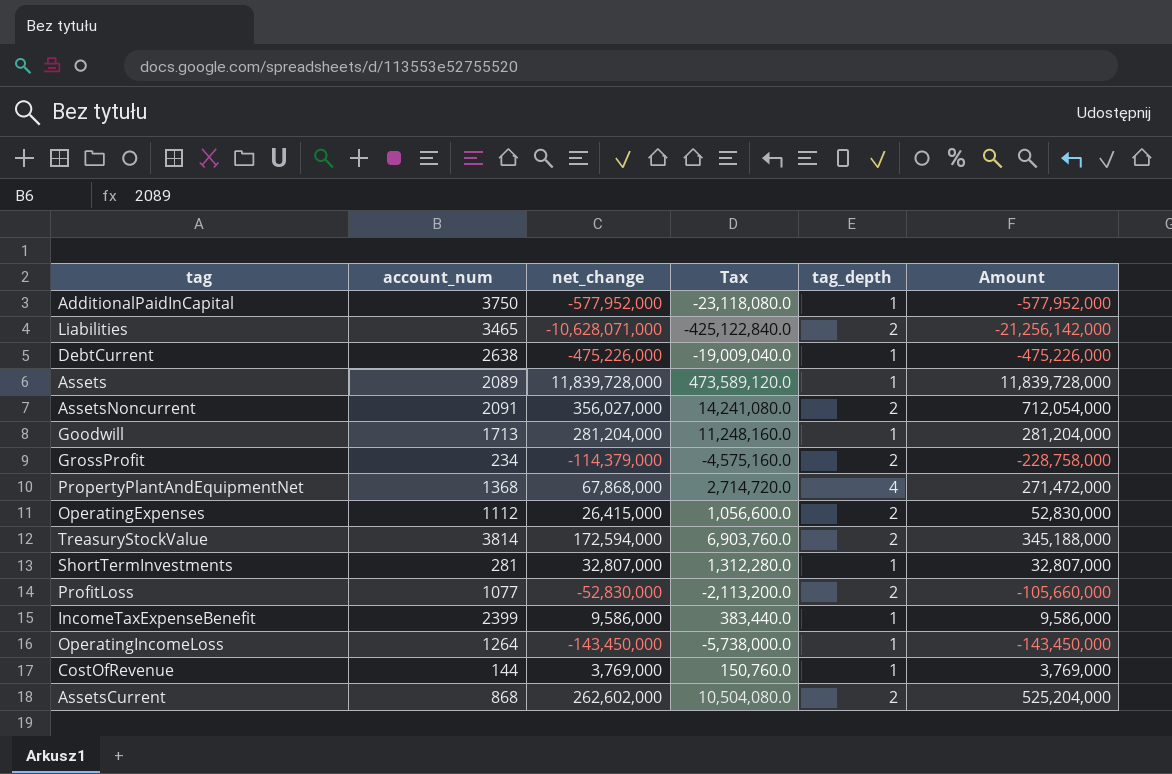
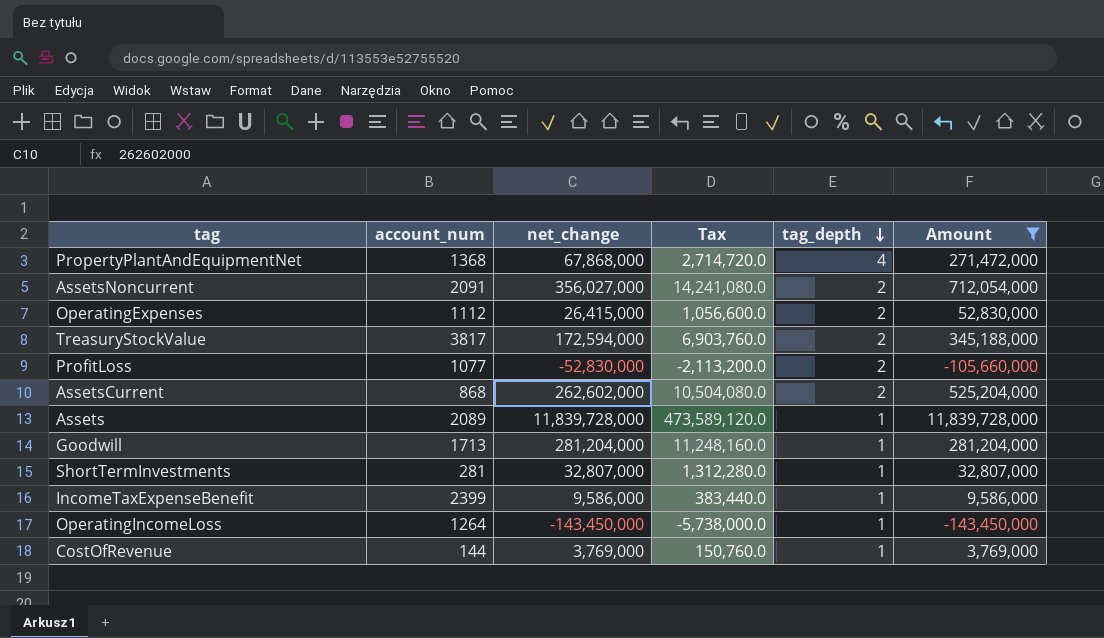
filter: none -> Amount >= -143,450,000
row order: none -> tag_depth descending
TreasuryStockValue | account_num: 3814 -> 3817

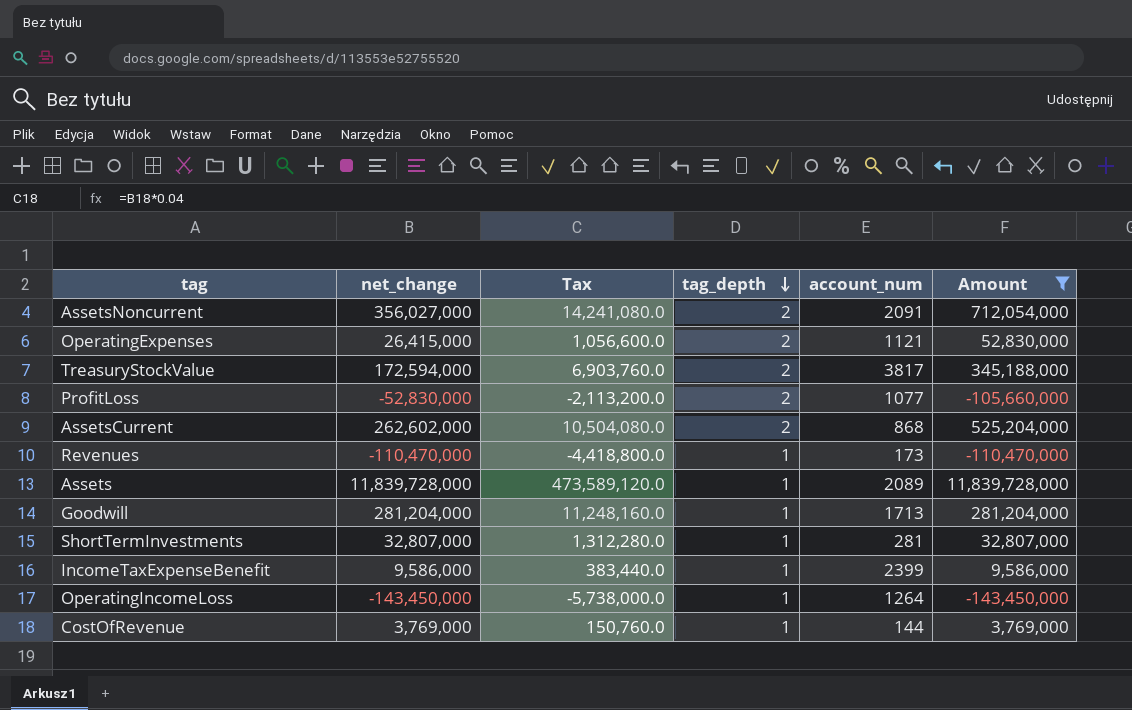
column account_num | position: 2 -> 5
row PropertyPlantAndEquipmentNet: 1368 | 67,868,000 | 2,714,720.0 | 4 | 271,472,000 -> none
OperatingExpenses | account_num: 1112 -> 1121
row Revenues: none -> -110,470,000 | -4,418,800.0 | 1 | 173 | -110,470,000

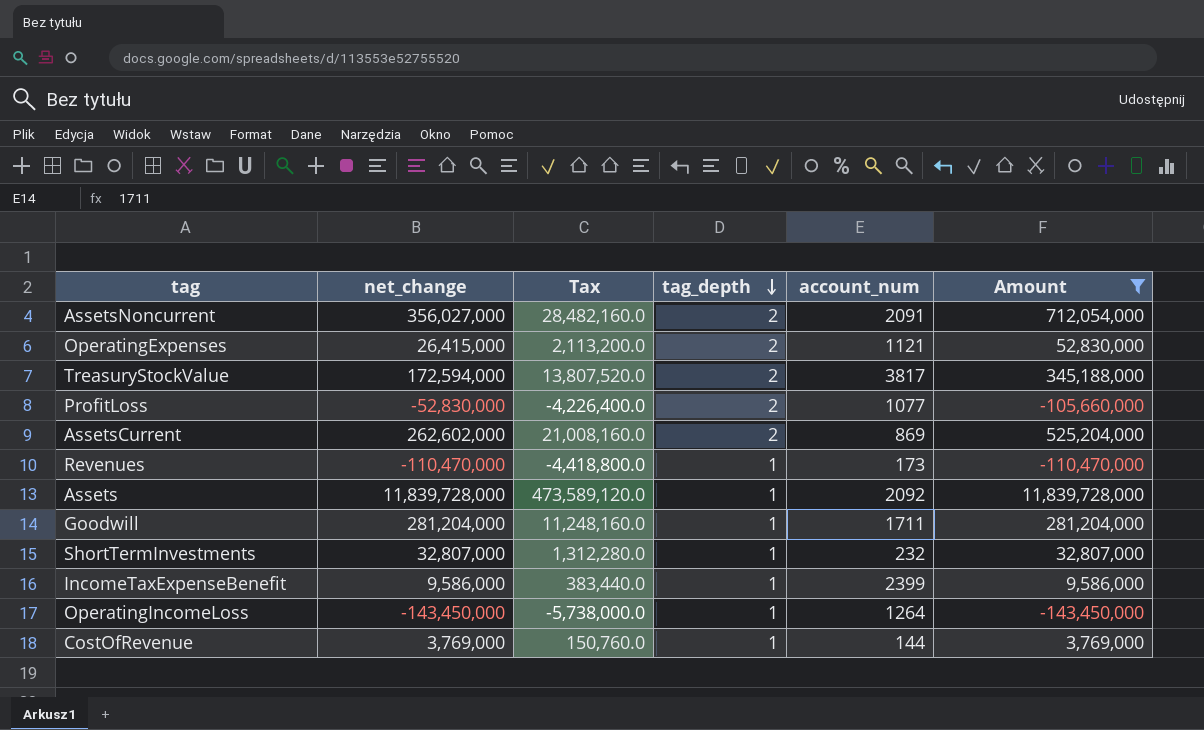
column Tax | formula: [net_change] * 0.04 -> [Amount] * 0.04
AssetsCurrent | account_num: 868 -> 869
Assets | account_num: 2089 -> 2092
Goodwill | account_num: 1713 -> 1711
ShortTermInvestments | account_num: 281 -> 232

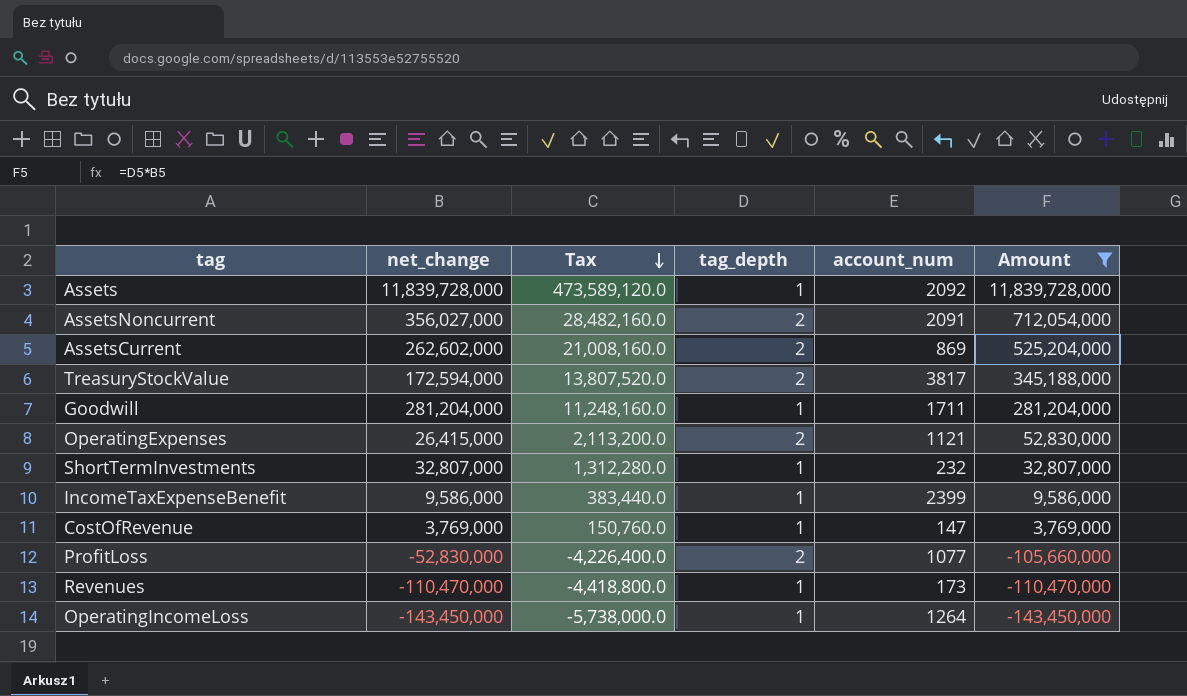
row order: tag_depth descending -> Tax descending
CostOfRevenue | account_num: 144 -> 147

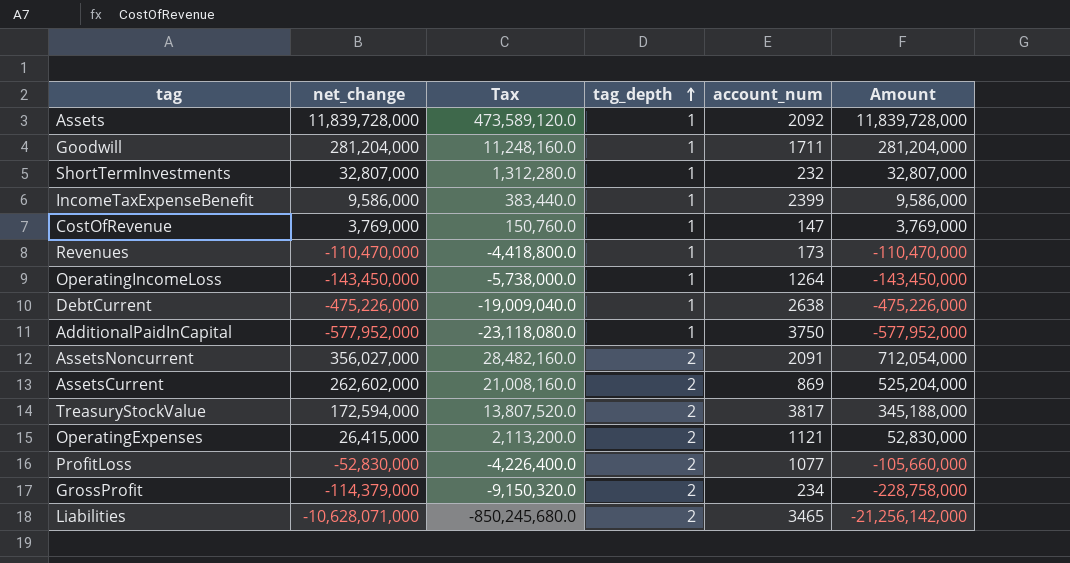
filter: Amount >= -143,450,000 -> none
row order: Tax descending -> tag_depth ascending

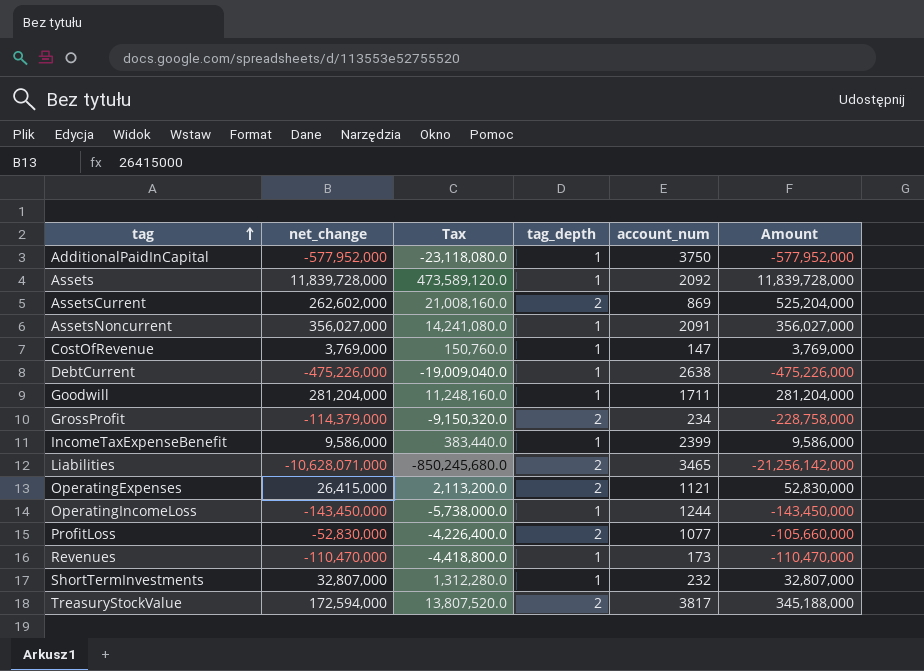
row order: tag_depth ascending -> tag ascending
AssetsNoncurrent | Tax: 28,482,160.0 -> 14,241,080.0
AssetsNoncurrent | tag_depth: 2 -> 1
AssetsNoncurrent | Amount: 712,054,000 -> 356,027,000
OperatingIncomeLoss | account_num: 1264 -> 1244

